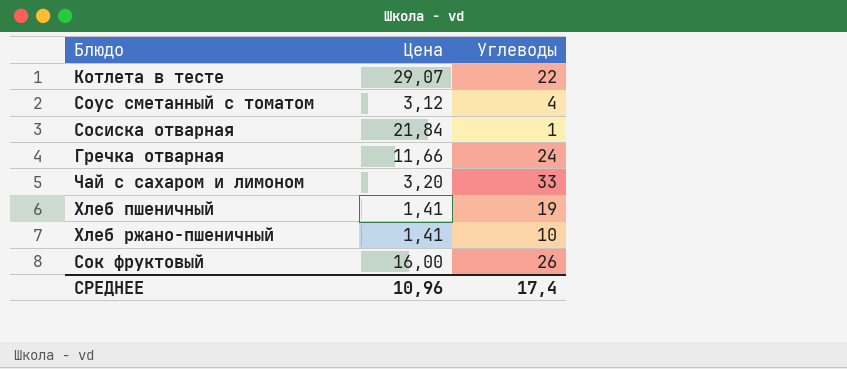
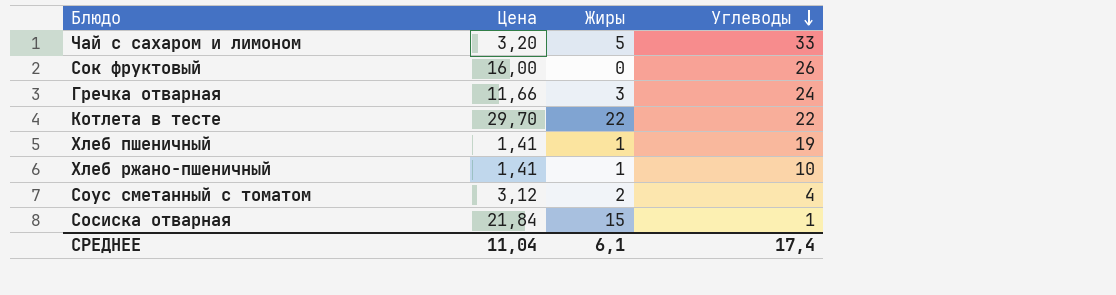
row order: none -> Углеводы descending
column Жиры | position: none -> 3
Котлета в тесте | Цена: 29,07 -> 29,70
СРЕДНЕЕ | Цена: 10,96 -> 11,04

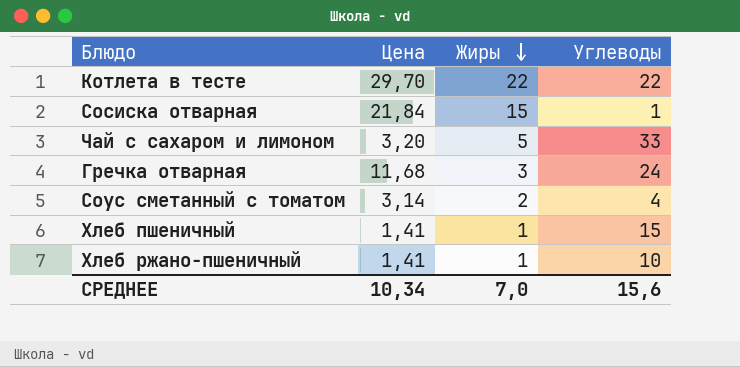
row order: Углеводы descending -> Жиры descending
row Сок фруктовый: 16,00 | 0 | 26 -> none
Гречка отварная | Цена: 11,66 -> 11,68
Соус сметанный с томатом | Цена: 3,12 -> 3,14
Хлеб пшеничный | Углеводы: 19 -> 15
СРЕДНЕЕ | Цена: 11,04 -> 10,34
СРЕДНЕЕ | Жиры: 6,1 -> 7,0
СРЕДНЕЕ | Углеводы: 17,4 -> 15,6

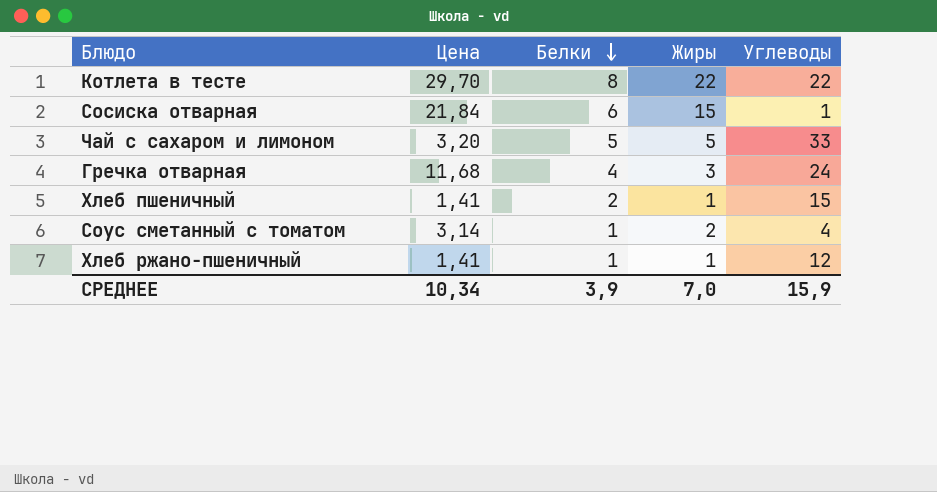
row order: Жиры descending -> Белки descending
column Белки | position: none -> 3
Хлеб ржано-пшеничный | Углеводы: 10 -> 12
СРЕДНЕЕ | Углеводы: 15,6 -> 15,9

